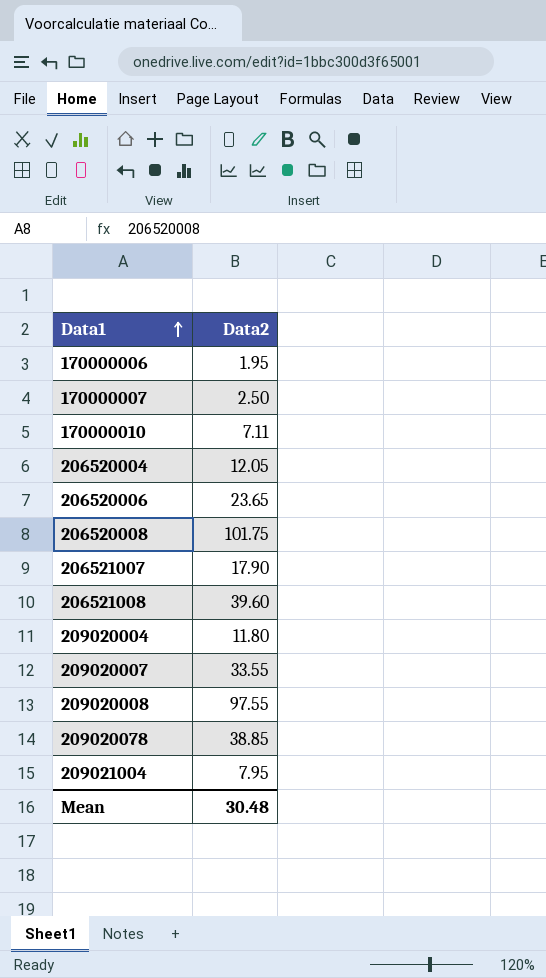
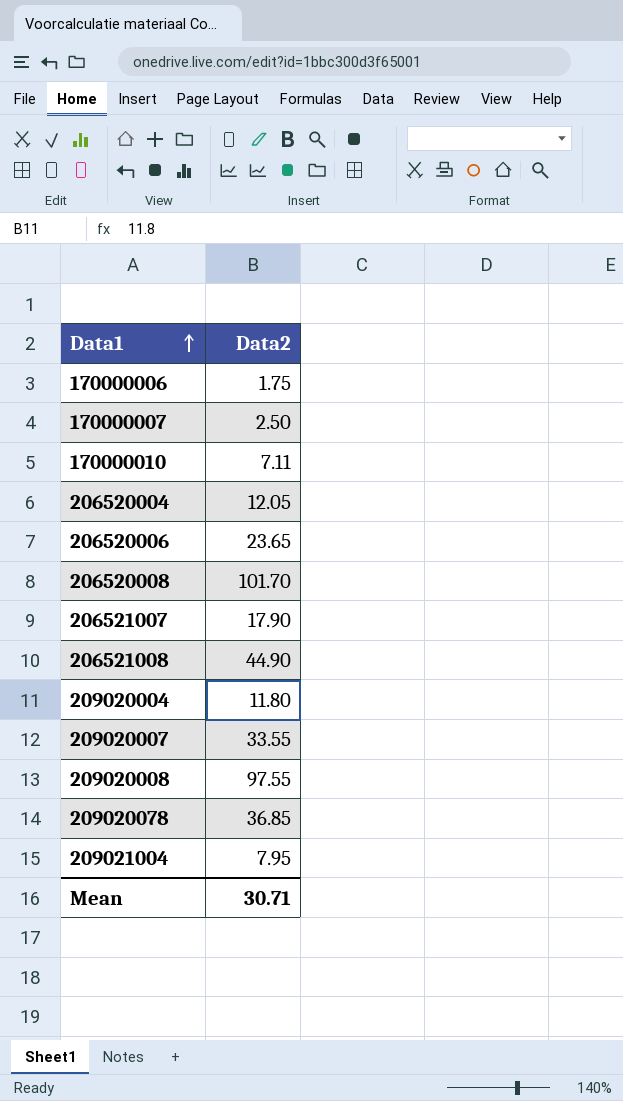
170000006 | Data2: 1.95 -> 1.75
206520008 | Data2: 101.75 -> 101.70
206521008 | Data2: 39.60 -> 44.90
209020078 | Data2: 38.85 -> 36.85
Mean | Data2: 30.48 -> 30.71

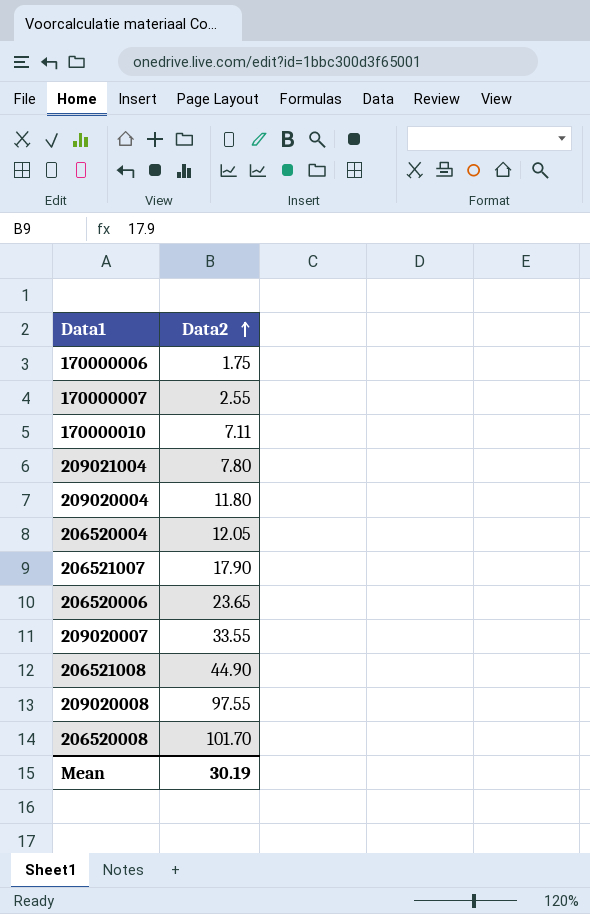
row order: Data1 ascending -> Data2 ascending
row 209020078: 36.85 -> none
170000007 | Data2: 2.50 -> 2.55
209021004 | Data2: 7.95 -> 7.80
Mean | Data2: 30.71 -> 30.19

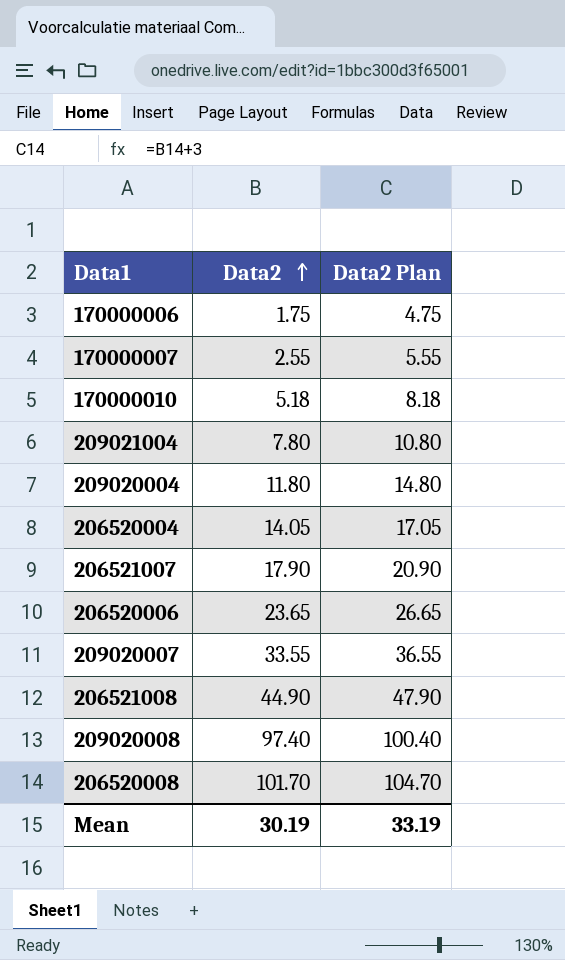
column Data2 Plan | formula: none -> [Data2] + 3
170000010 | Data2: 7.11 -> 5.18
206520004 | Data2: 12.05 -> 14.05
209020008 | Data2: 97.55 -> 97.40

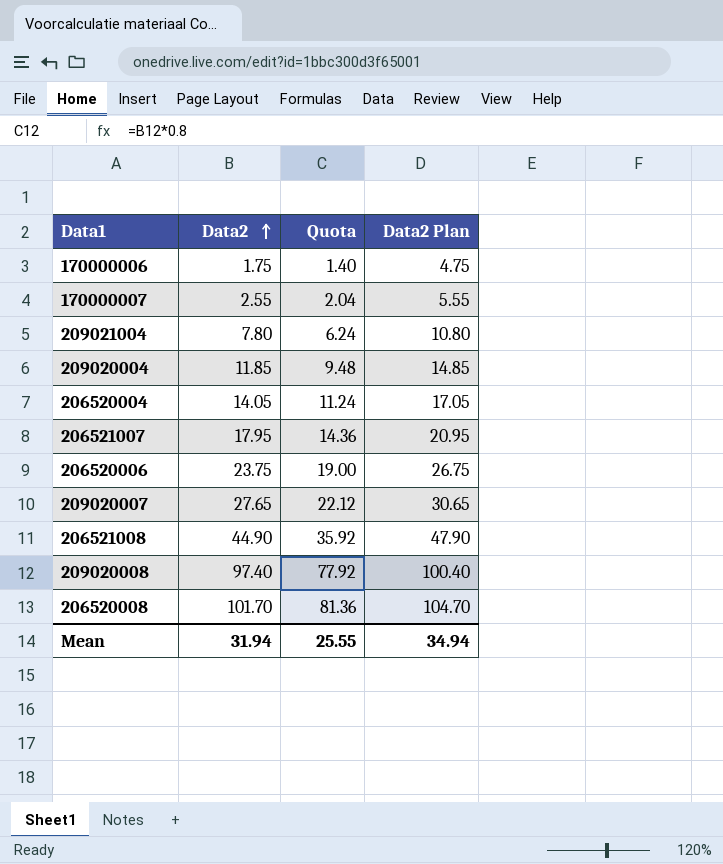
column Quota | formula: none -> [Data2] * 0.8
row 170000010: 5.18 | 8.18 -> none
209020004 | Data2: 11.80 -> 11.85
209020004 | Data2 Plan: 14.80 -> 14.85
206521007 | Data2: 17.90 -> 17.95
206521007 | Data2 Plan: 20.90 -> 20.95
206520006 | Data2: 23.65 -> 23.75
206520006 | Data2 Plan: 26.65 -> 26.75
209020007 | Data2: 33.55 -> 27.65
209020007 | Data2 Plan: 36.55 -> 30.65
Mean | Data2: 30.19 -> 31.94
Mean | Data2 Plan: 33.19 -> 34.94

